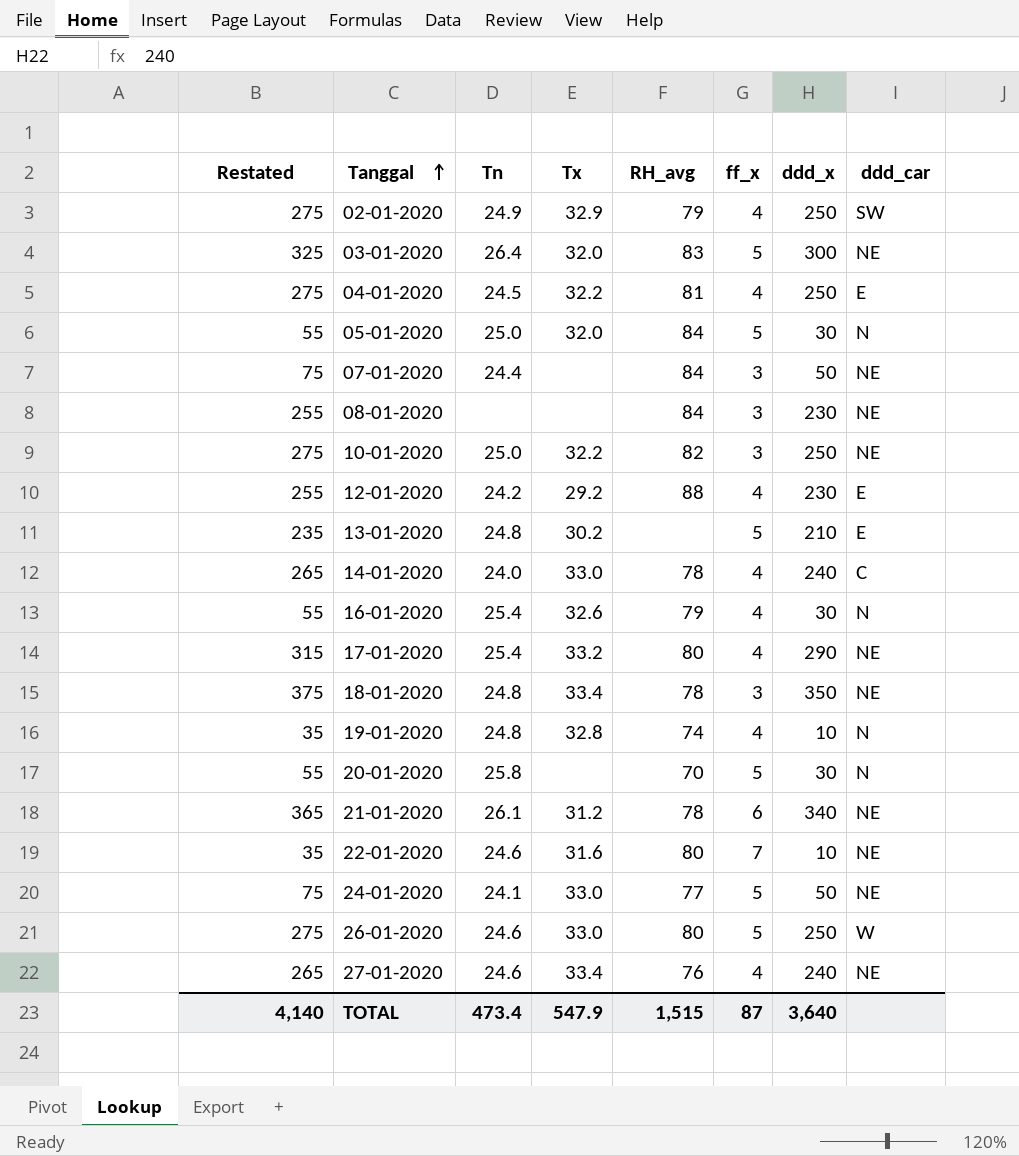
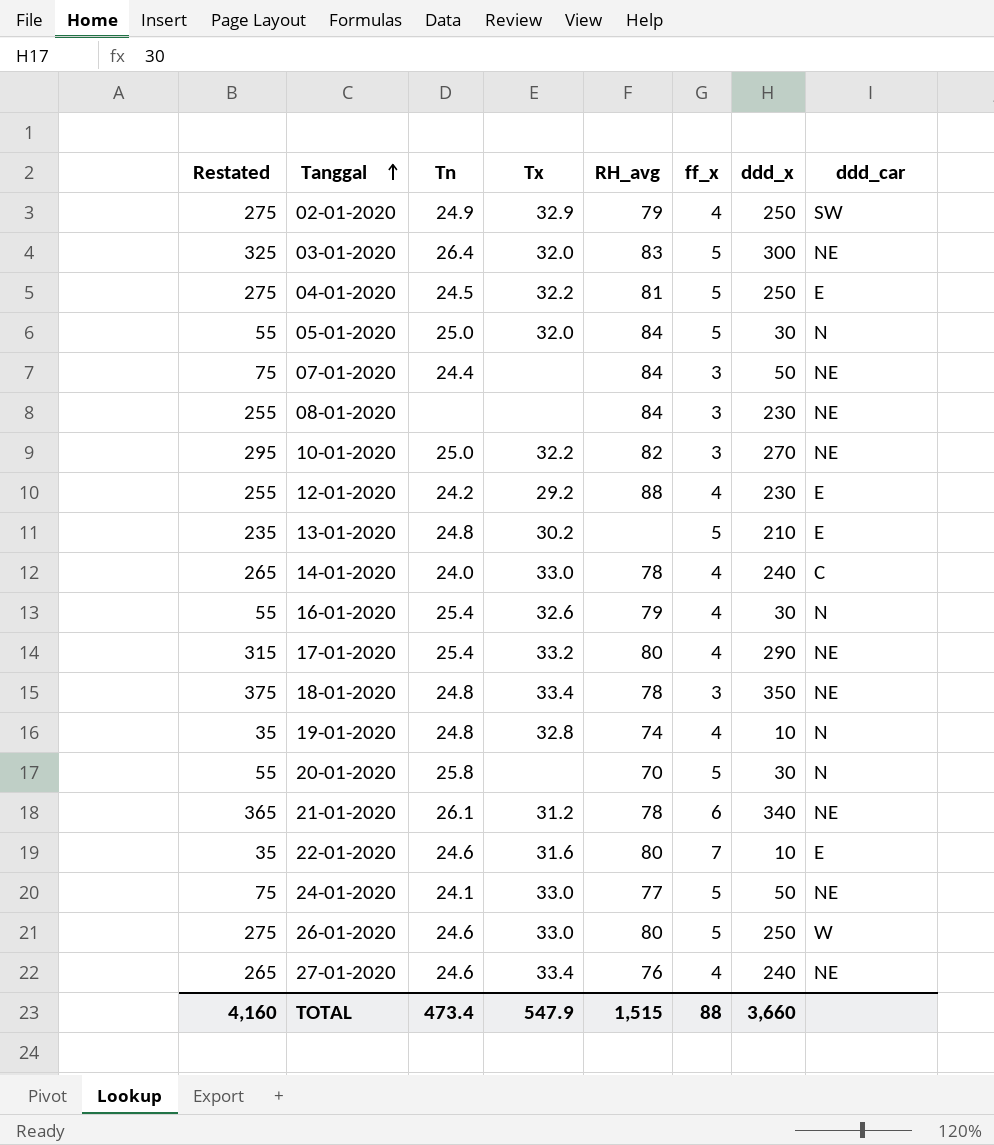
04-01-2020 | ff_x: 4 -> 5
10-01-2020 | Restated: 275 -> 295
10-01-2020 | ddd_x: 250 -> 270
22-01-2020 | ddd_car: NE -> E
TOTAL | Restated: 4,140 -> 4,160
TOTAL | ff_x: 87 -> 88
TOTAL | ddd_x: 3,640 -> 3,660

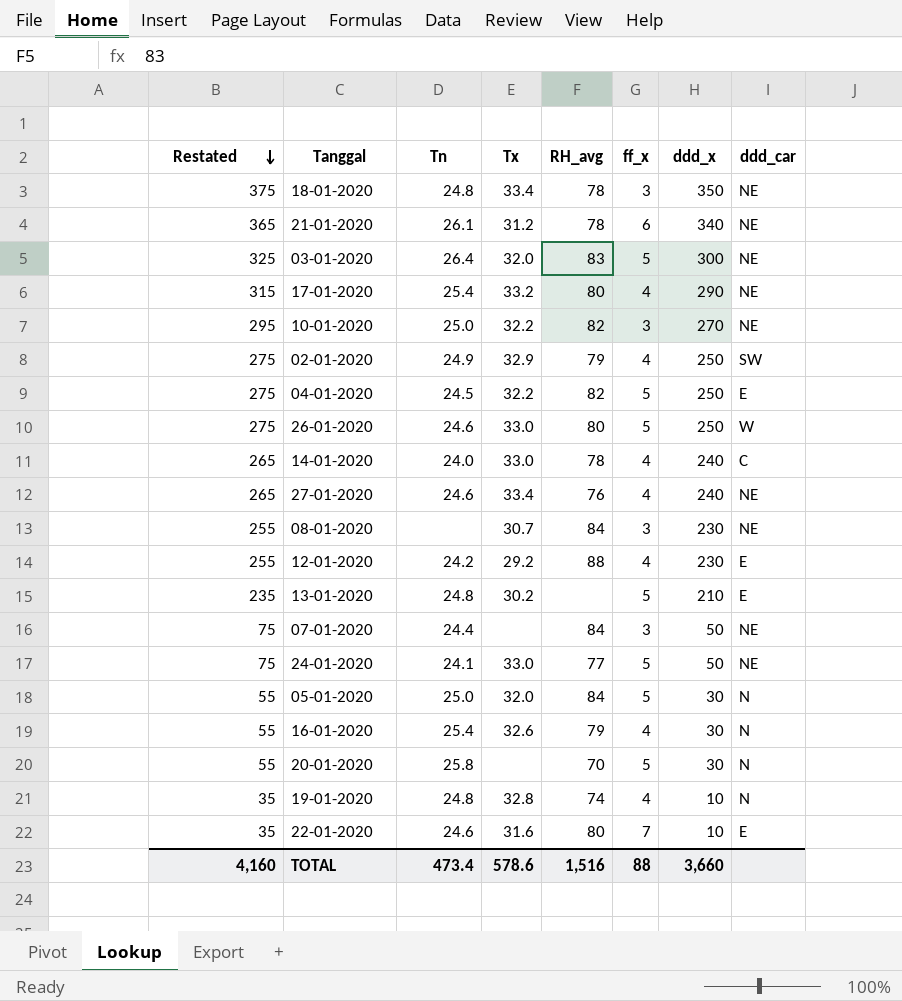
row order: Tanggal ascending -> Restated descending
04-01-2020 | RH_avg: 81 -> 82
08-01-2020 | Tx: none -> 30.7
TOTAL | Tx: 547.9 -> 578.6
TOTAL | RH_avg: 1,515 -> 1,516

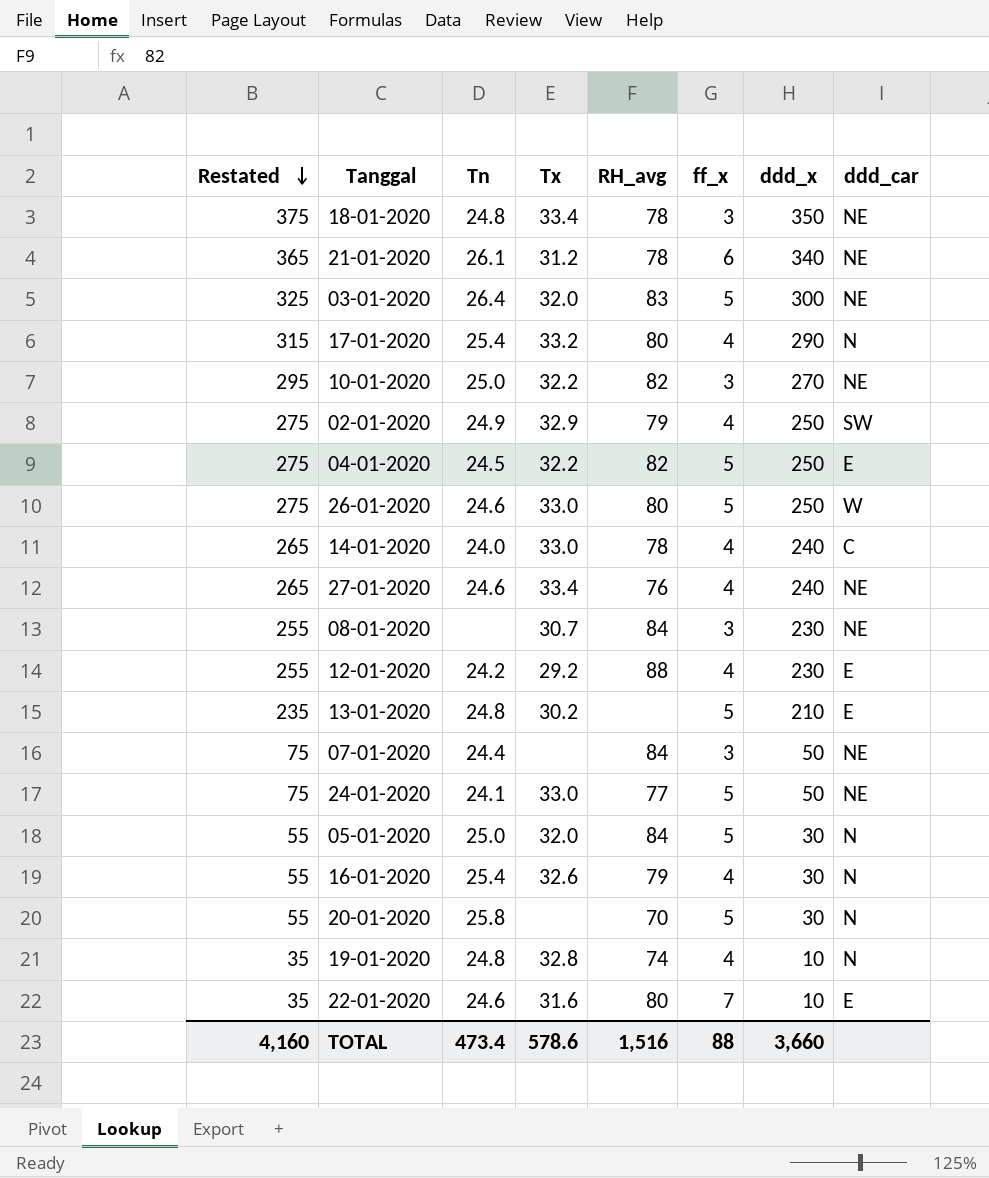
17-01-2020 | ddd_car: NE -> N

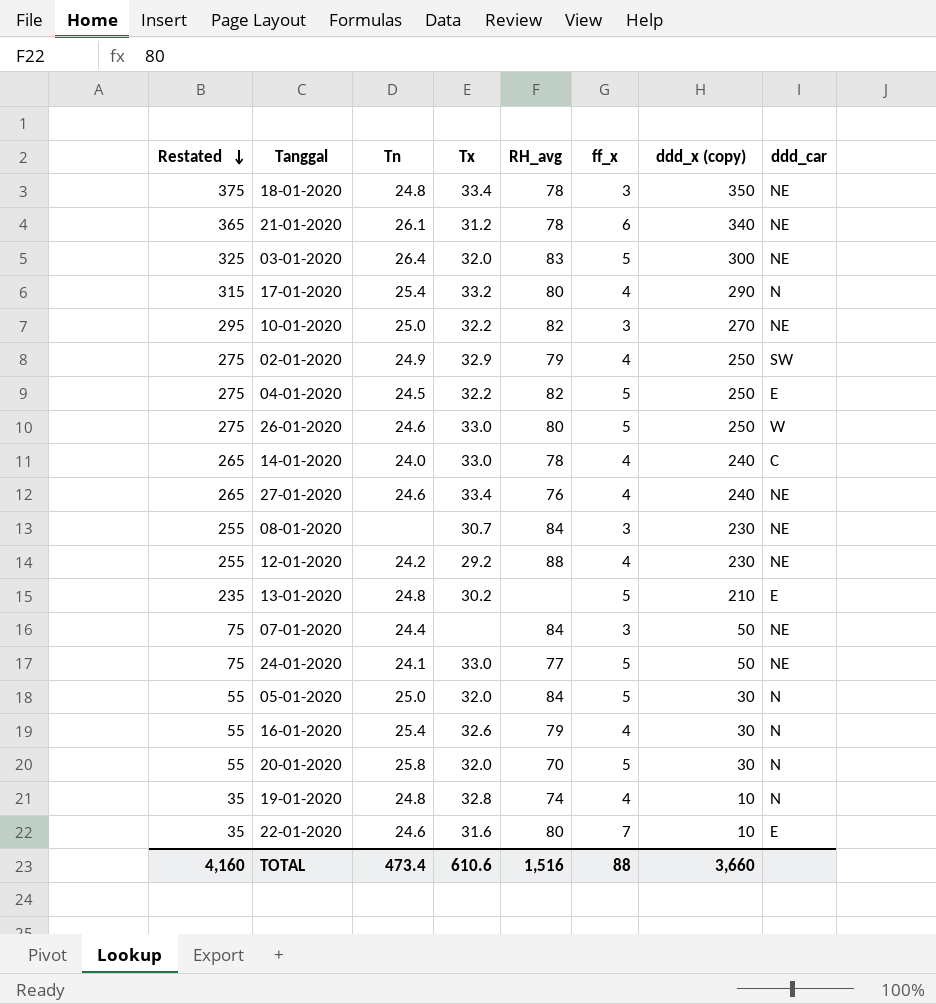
column name: ddd_x -> ddd_x (copy)
12-01-2020 | ddd_car: E -> NE
20-01-2020 | Tx: none -> 32.0
TOTAL | Tx: 578.6 -> 610.6

